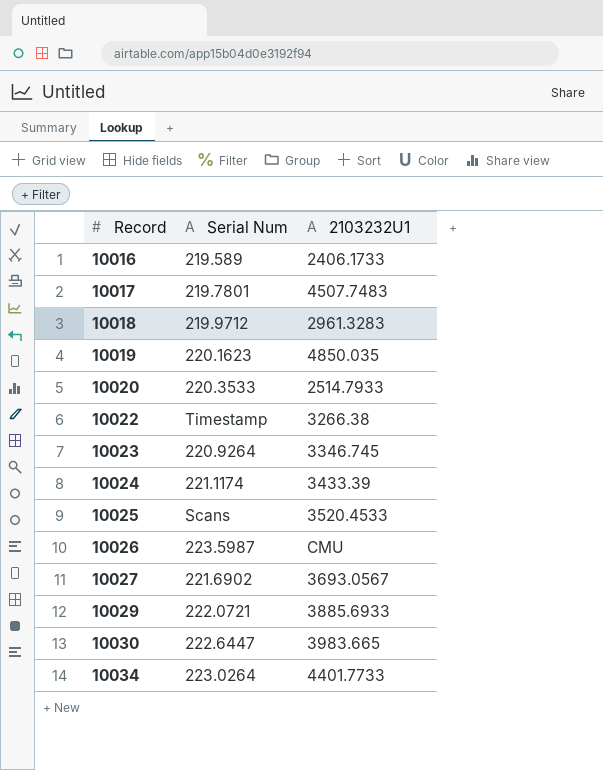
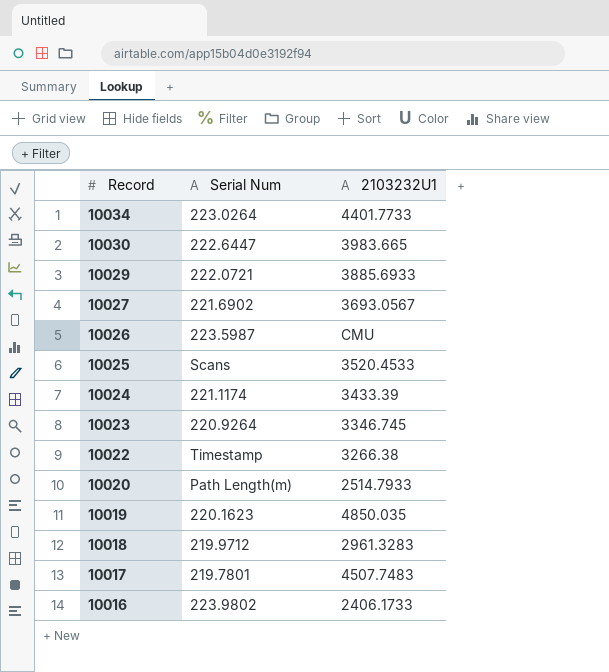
row order: Record ascending -> Record descending
10020 | Serial Num: 220.3533 -> Path Length(m)
10016 | Serial Num: 219.589 -> 223.9802

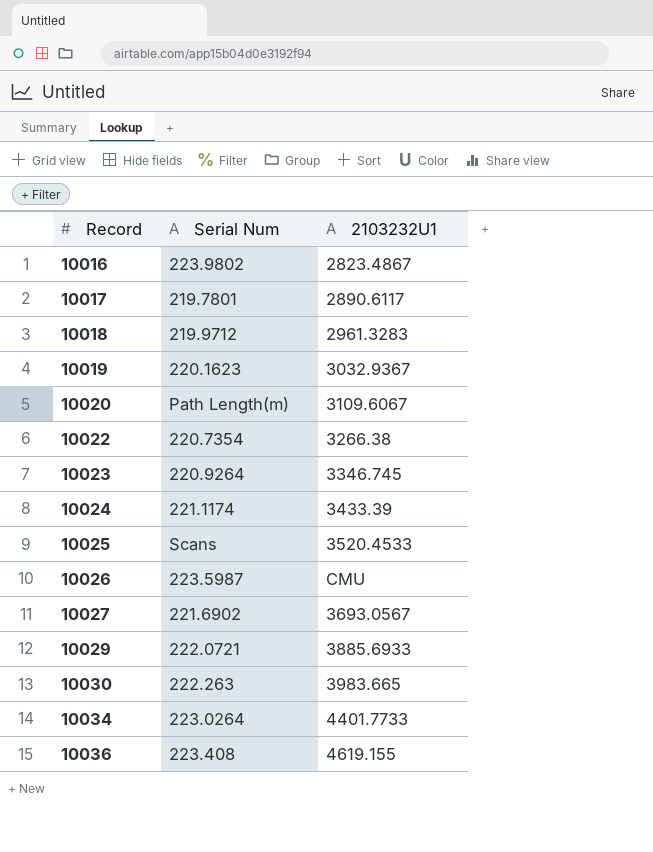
row order: Record descending -> Record ascending
10016 | 2103232U1: 2406.1733 -> 2823.4867
10017 | 2103232U1: 4507.7483 -> 2890.6117
10019 | 2103232U1: 4850.035 -> 3032.9367
10020 | 2103232U1: 2514.7933 -> 3109.6067
10022 | Serial Num: Timestamp -> 220.7354
10030 | Serial Num: 222.6447 -> 222.263
row 10036: none -> 223.408 | 4619.155

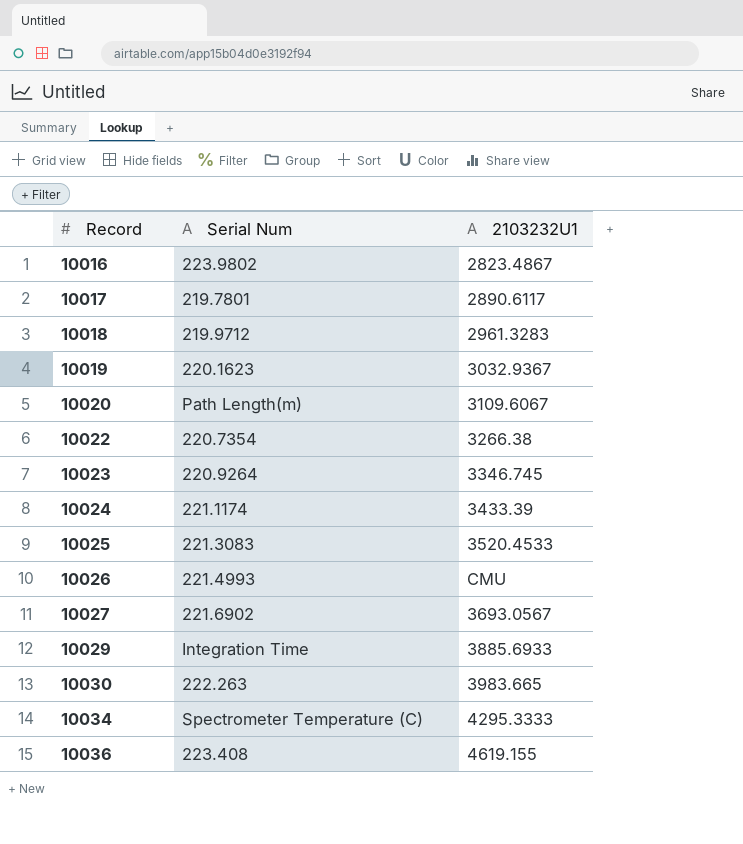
10025 | Serial Num: Scans -> 221.3083
10026 | Serial Num: 223.5987 -> 221.4993
10029 | Serial Num: 222.0721 -> Integration Time
10034 | Serial Num: 223.0264 -> Spectrometer Temperature (C)
10034 | 2103232U1: 4401.7733 -> 4295.3333

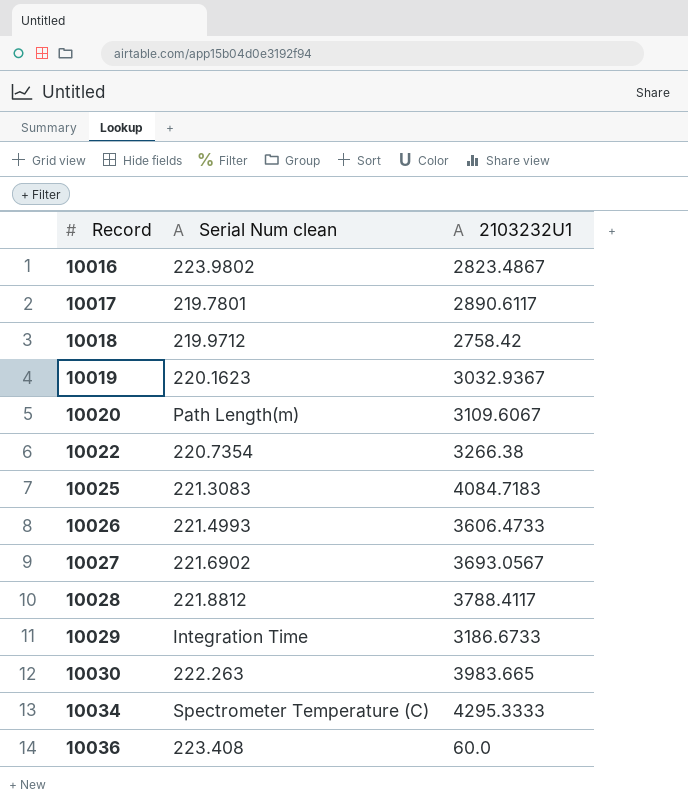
column name: Serial Num -> Serial Num clean
row 10023: 220.9264 | 3346.745 -> none
row 10024: 221.1174 | 3433.39 -> none
10018 | 2103232U1: 2961.3283 -> 2758.42
10025 | 2103232U1: 3520.4533 -> 4084.7183
10026 | 2103232U1: CMU -> 3606.4733
row 10028: none -> 221.8812 | 3788.4117
10029 | 2103232U1: 3885.6933 -> 3186.6733
10036 | 2103232U1: 4619.155 -> 60.0

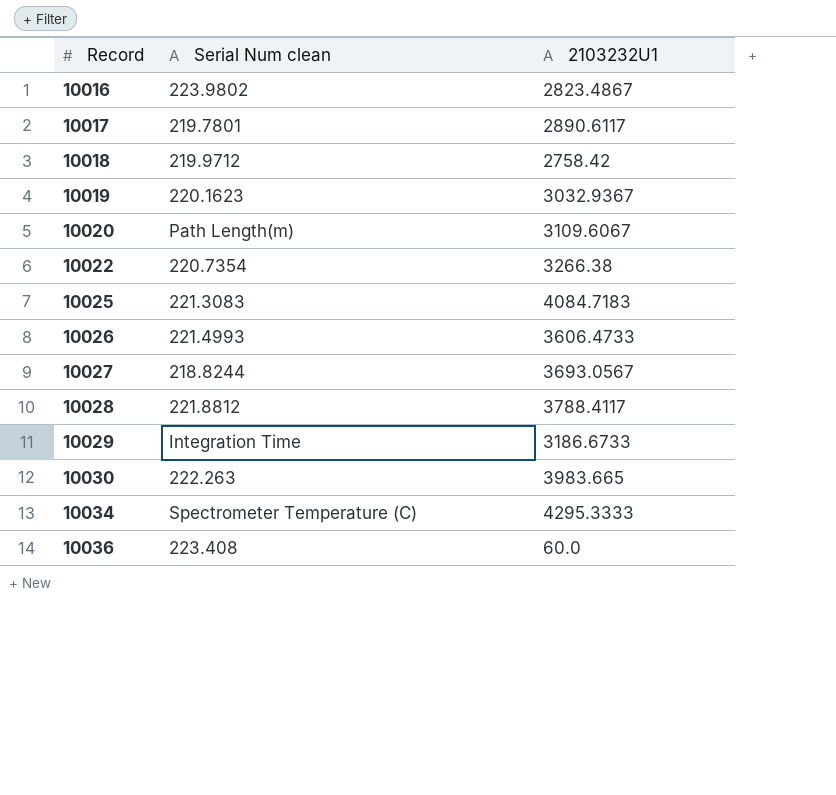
10027 | Serial Num clean: 221.6902 -> 218.8244

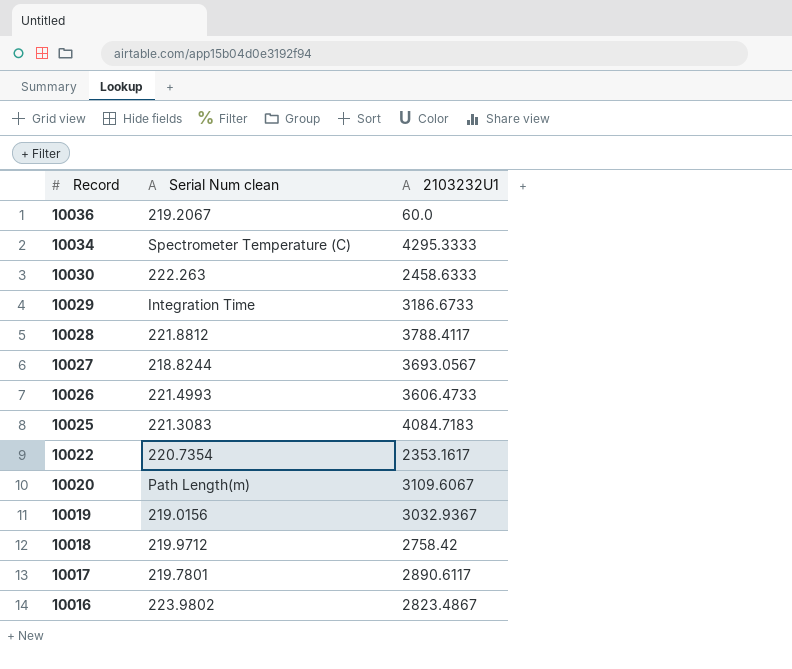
row order: Record ascending -> Record descending
10036 | Serial Num clean: 223.408 -> 219.2067
10030 | 2103232U1: 3983.665 -> 2458.6333
10022 | 2103232U1: 3266.38 -> 2353.1617
10019 | Serial Num clean: 220.1623 -> 219.0156

